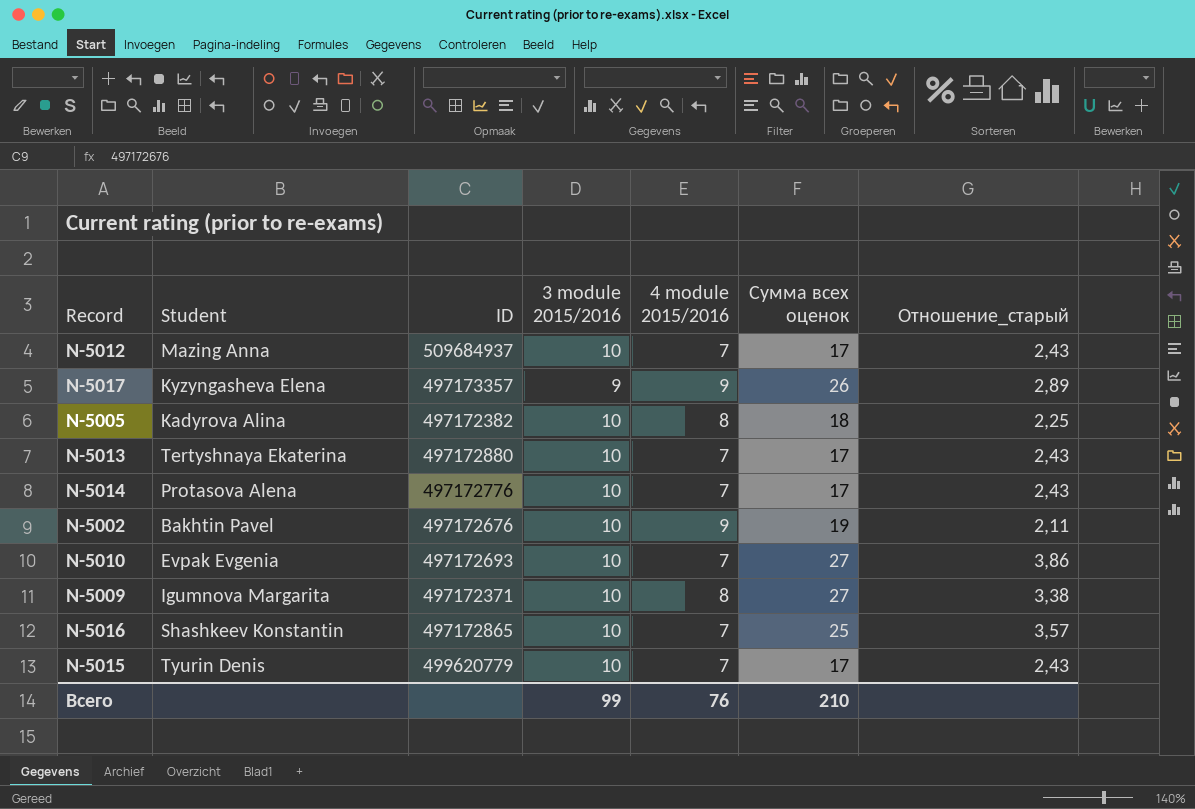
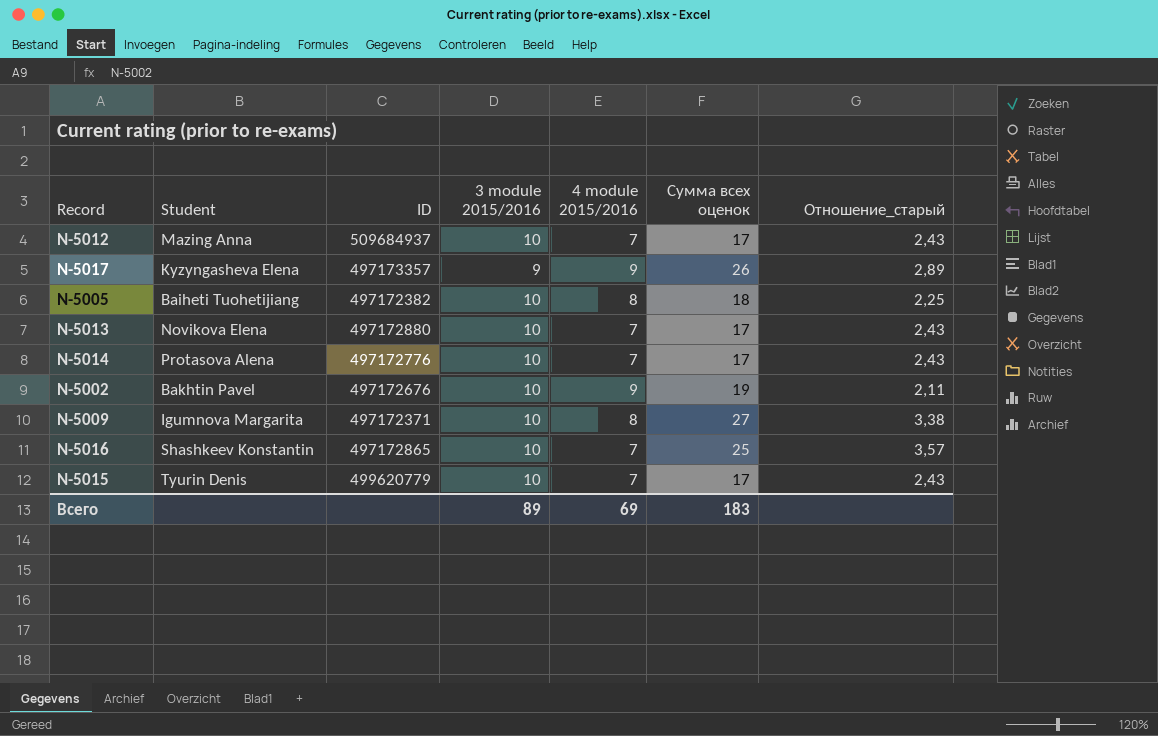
row N-5010: Evpak Evgenia | 497172693 | 10 | 7 | 27 | 3,86 -> none
N-5005 | Student: Kadyrova Alina -> Baiheti Tuohetijiang
N-5013 | Student: Tertyshnaya Ekaterina -> Novikova Elena
Всего | 3 module 2015/2016: 99 -> 89
Всего | 4 module 2015/2016: 76 -> 69
Всего | Сумма всех оценок: 210 -> 183

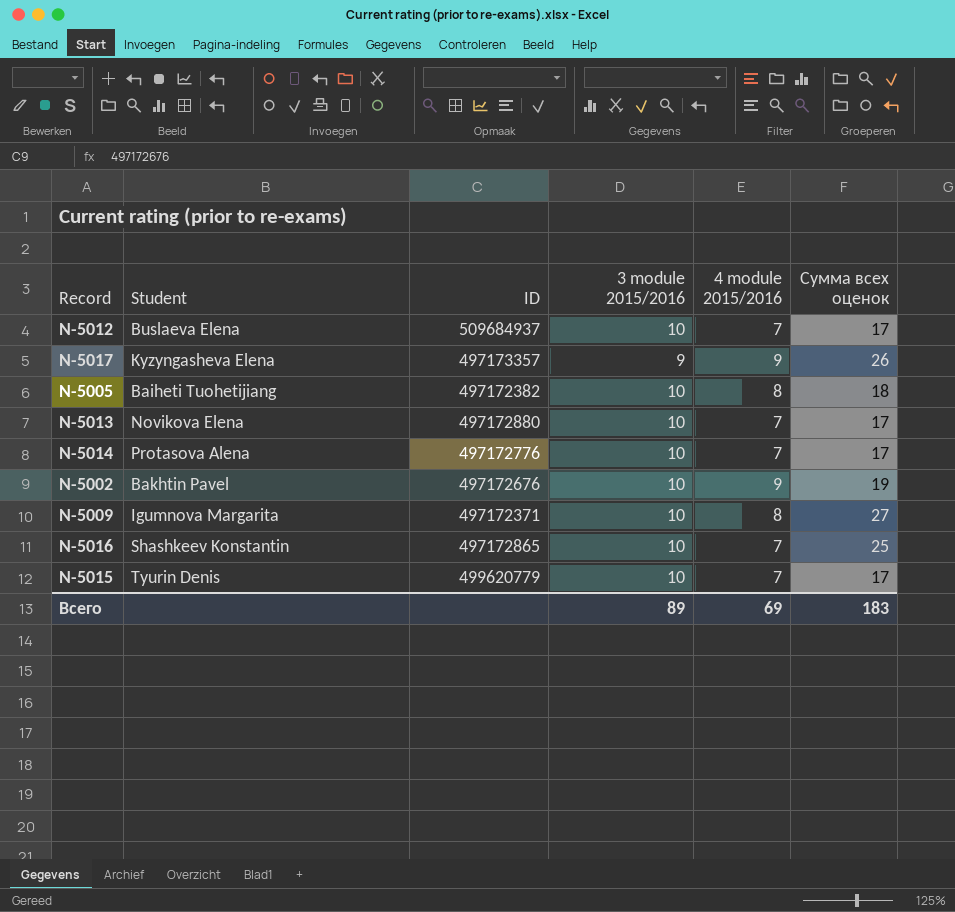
column Отношение_старый | formula: [Сумма всех оценок] / [4 module 2015/2016] -> none
N-5012 | Student: Mazing Anna -> Buslaeva Elena

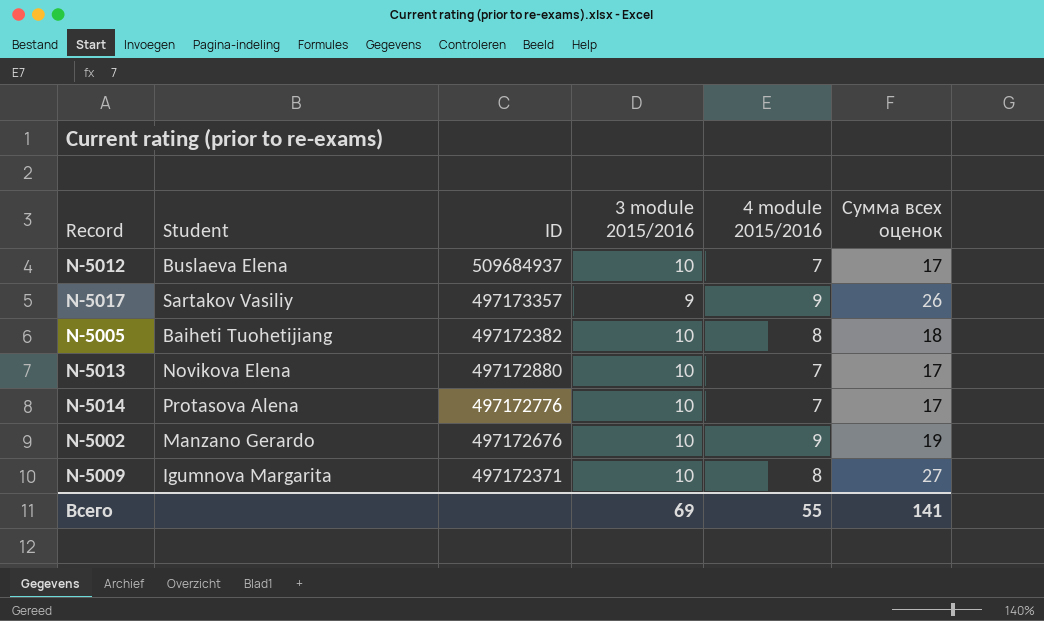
row N-5016: Shashkeev Konstantin | 497172865 | 10 | 7 | 25 -> none
row N-5015: Tyurin Denis | 499620779 | 10 | 7 | 17 -> none
N-5017 | Student: Kyzyngasheva Elena -> Sartakov Vasiliy
N-5002 | Student: Bakhtin Pavel -> Manzano Gerardo
Всего | 3 module 2015/2016: 89 -> 69
Всего | 4 module 2015/2016: 69 -> 55
Всего | Сумма всех оценок: 183 -> 141

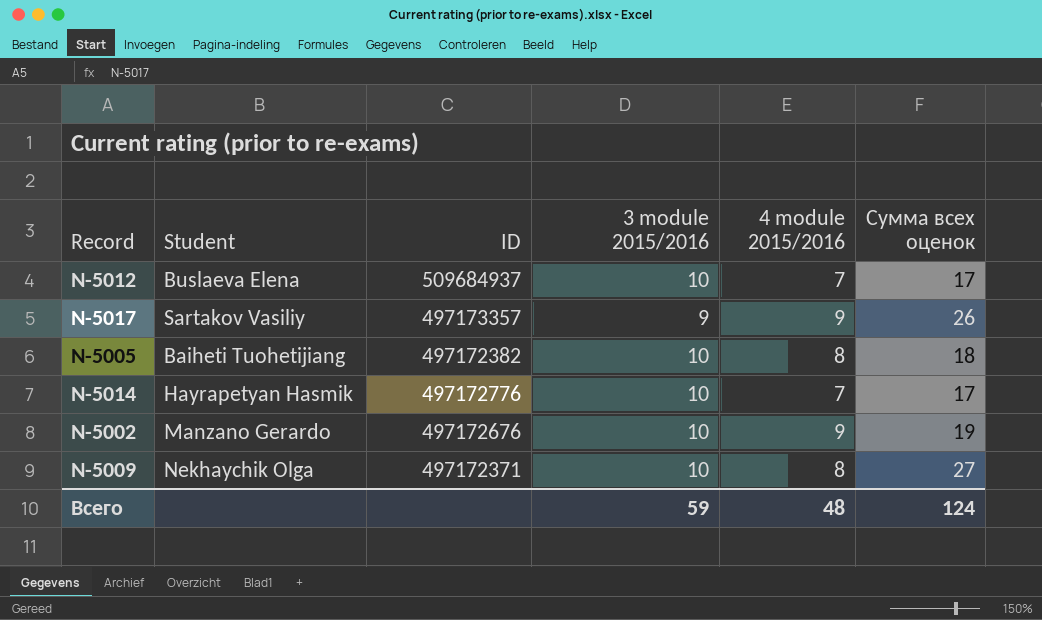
row N-5013: Novikova Elena | 497172880 | 10 | 7 | 17 -> none
N-5014 | Student: Protasova Alena -> Hayrapetyan Hasmik
N-5009 | Student: Igumnova Margarita -> Nekhaychik Olga
Всего | 3 module 2015/2016: 69 -> 59
Всего | 4 module 2015/2016: 55 -> 48
Всего | Сумма всех оценок: 141 -> 124

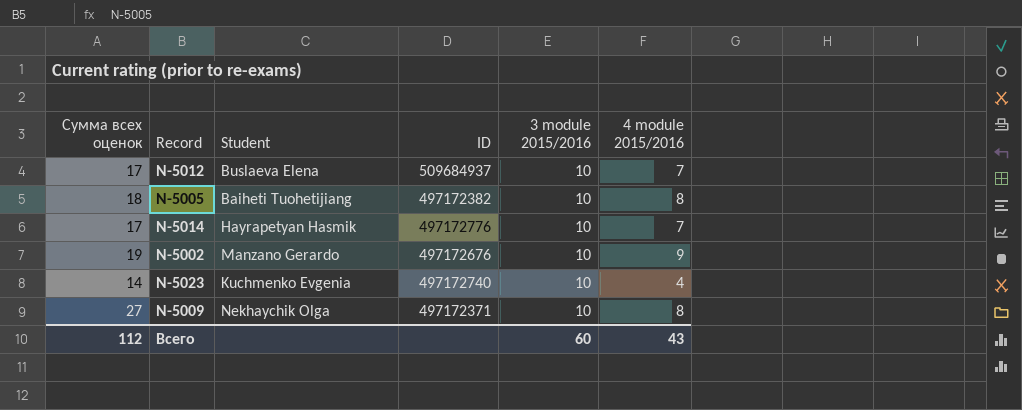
column Сумма всех оценок | position: 6 -> 1
row N-5017: Sartakov Vasiliy | 497173357 | 9 | 9 | 26 -> none
row N-5023: none -> 14 | Kuchmenko Evgenia | 497172740 | 10 | 4
Всего | Сумма всех оценок: 124 -> 112
Всего | 3 module 2015/2016: 59 -> 60
Всего | 4 module 2015/2016: 48 -> 43

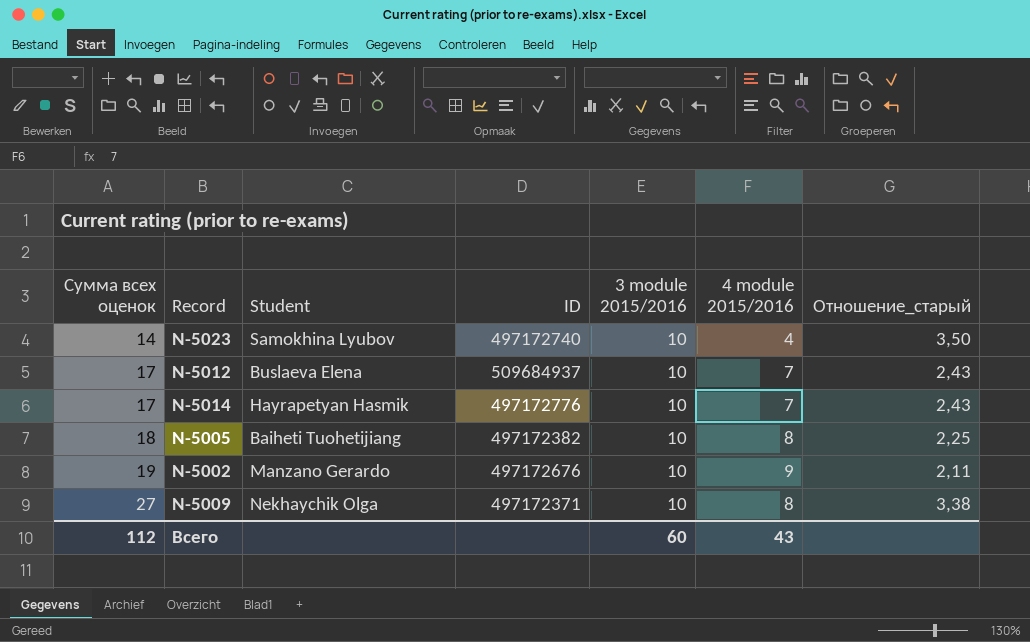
row order: none -> Сумма всех оценок ascending
column Отношение_старый | formula: none -> [Сумма всех оценок] / [4 module 2015/2016]
N-5023 | Student: Kuchmenko Evgenia -> Samokhina Lyubov

